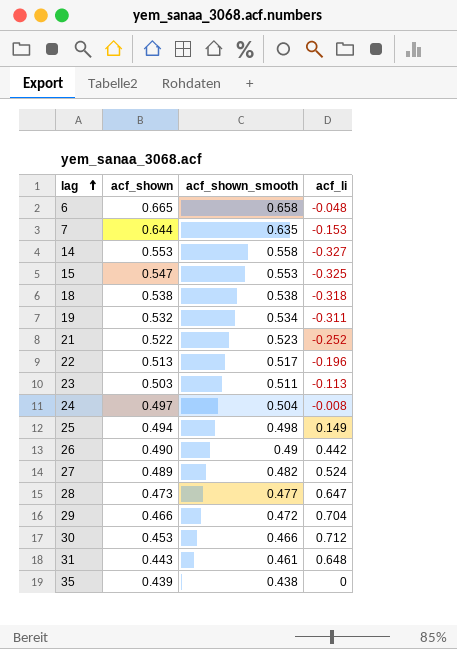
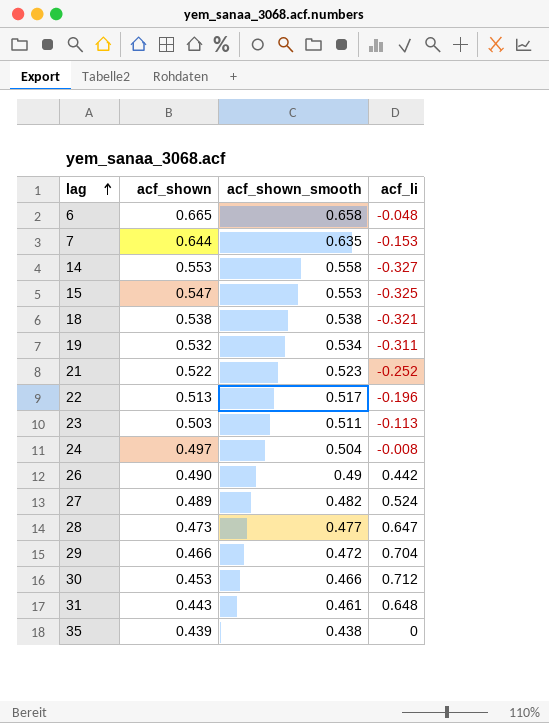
row 25: 0.494 | 0.498 | 0.149 -> none
18 | acf_li: -0.318 -> -0.321

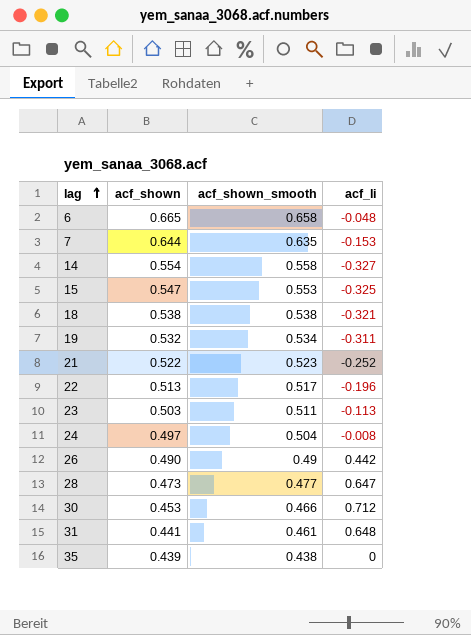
row 27: 0.489 | 0.482 | 0.524 -> none
row 29: 0.466 | 0.472 | 0.704 -> none
14 | acf_shown: 0.553 -> 0.554
31 | acf_shown: 0.443 -> 0.441

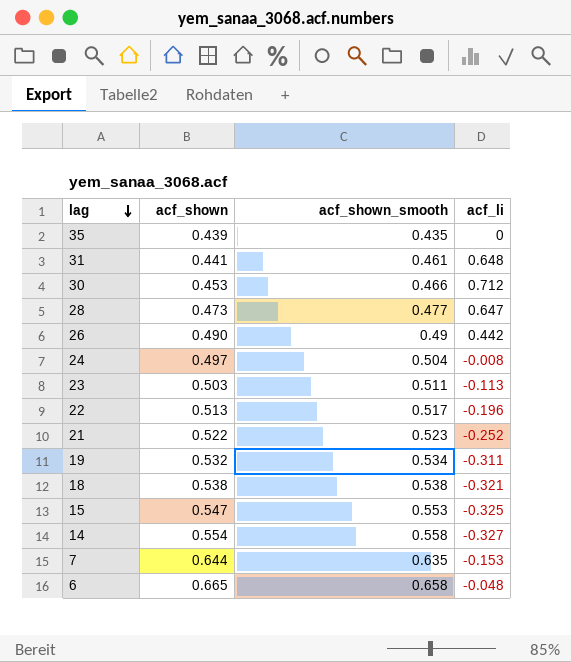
row order: lag ascending -> lag descending
35 | acf_shown_smooth: 0.438 -> 0.435

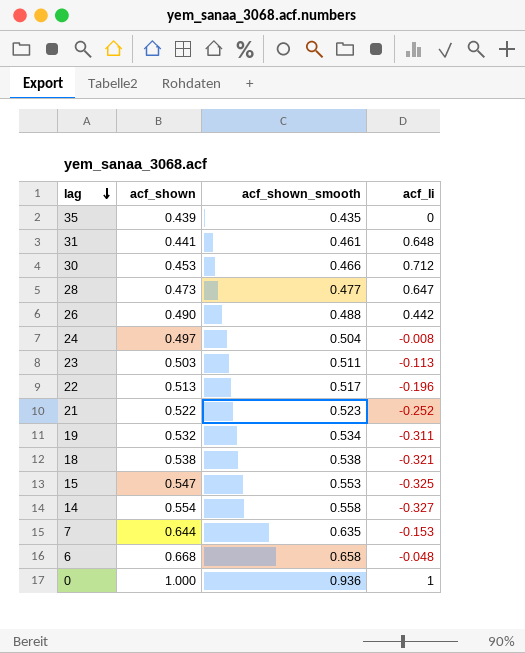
26 | acf_shown_smooth: 0.49 -> 0.488
6 | acf_shown: 0.665 -> 0.668
row 0: none -> 1.000 | 0.936 | 1

